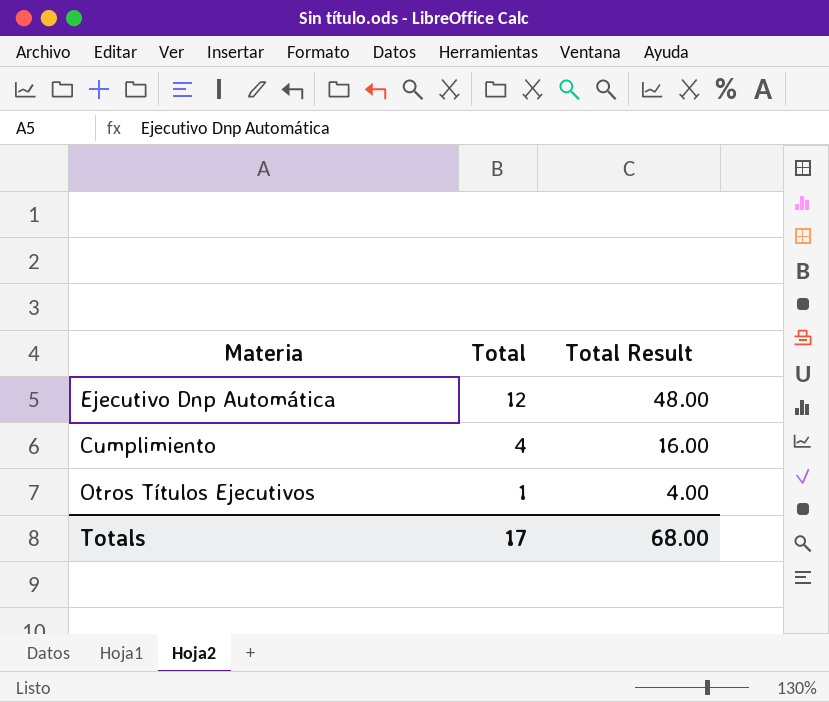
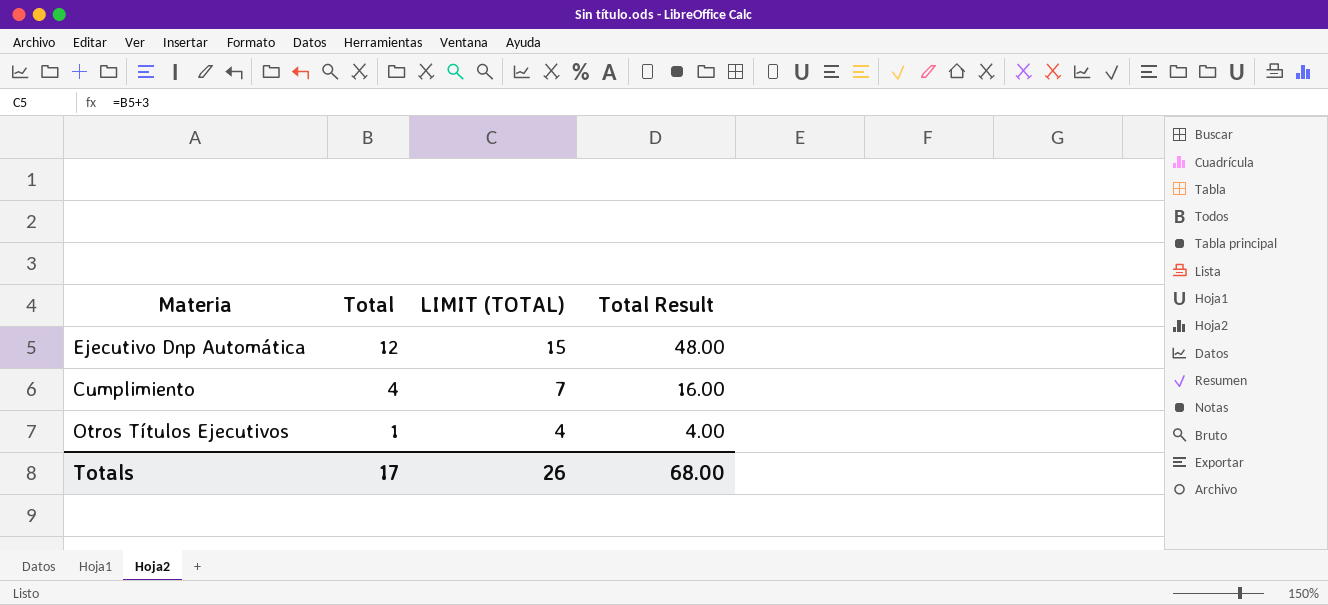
column LIMIT (TOTAL) | formula: none -> [Total] + 3

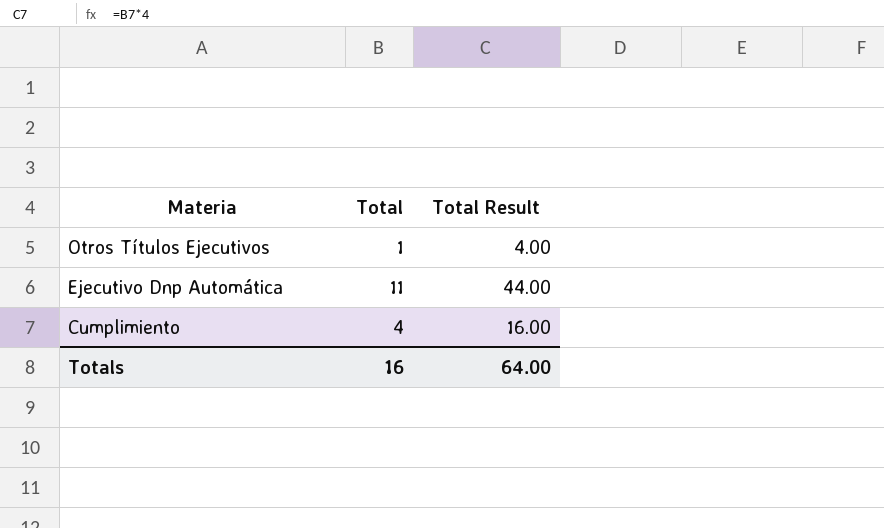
row order: Total descending -> Materia descending
column LIMIT (TOTAL) | formula: [Total] + 3 -> none
Ejecutivo Dnp Automática | Total: 12 -> 11
Ejecutivo Dnp Automática | Total Result: 48.00 -> 44.00
Totals | Total: 17 -> 16
Totals | Total Result: 68.00 -> 64.00

